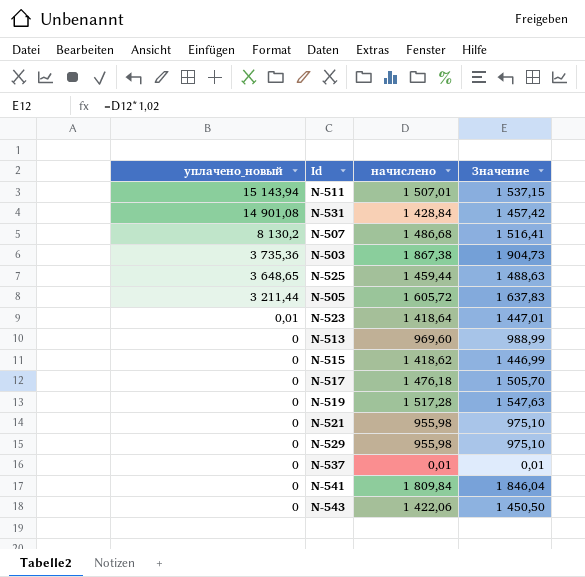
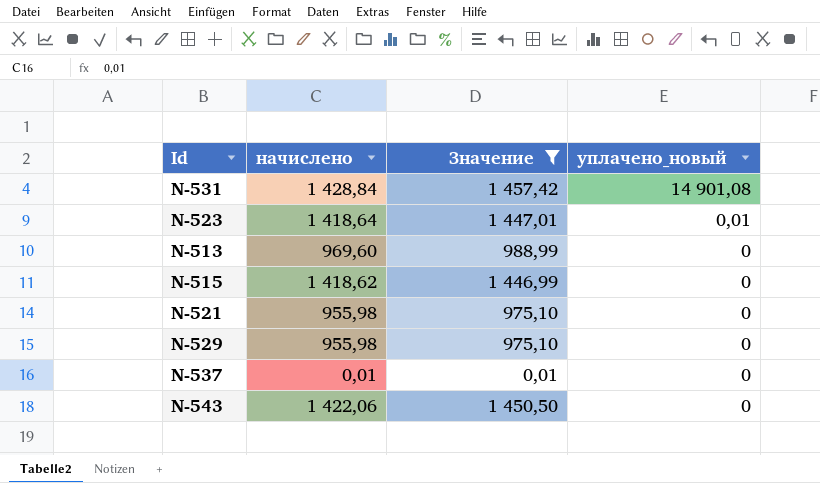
filter: none -> Значение <= 1 457,42
column уплачено_новый | position: 1 -> 4

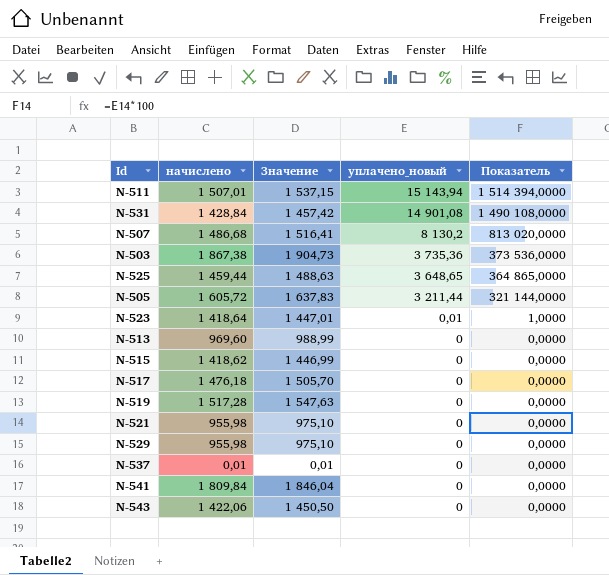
filter: Значение <= 1 457,42 -> none
column Показатель | formula: none -> [уплачено_новый] * 100

